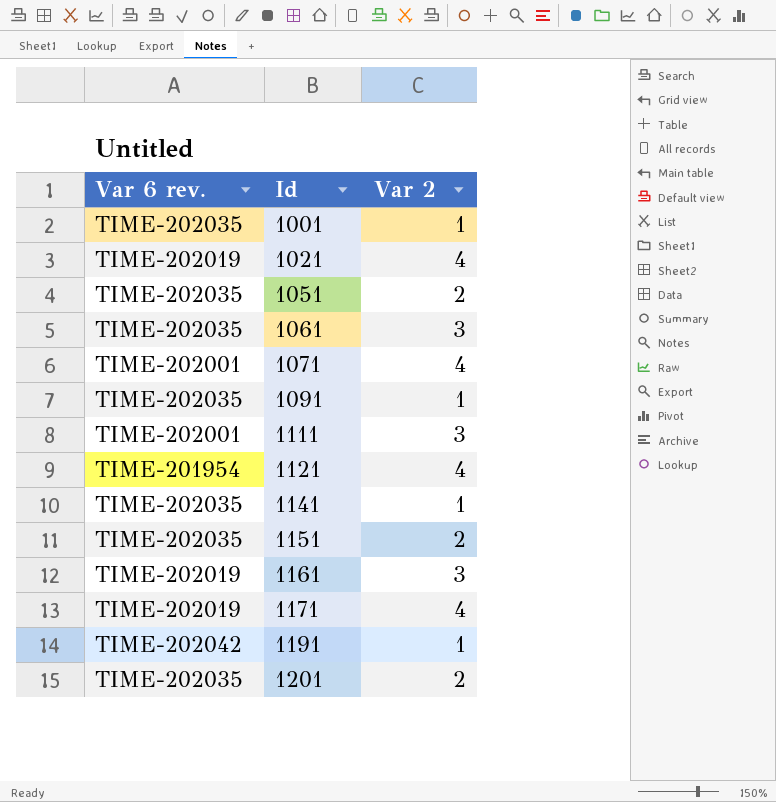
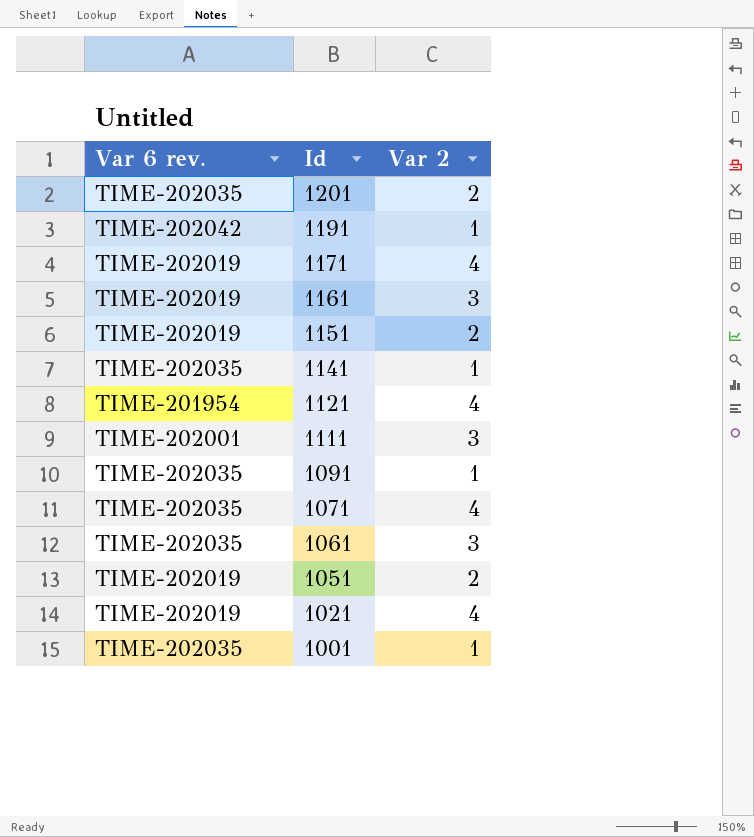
row order: Id ascending -> Id descending
1151 | Var 6 rev.: TIME-202035 -> TIME-202019
1071 | Var 6 rev.: TIME-202001 -> TIME-202035
1051 | Var 6 rev.: TIME-202035 -> TIME-202019

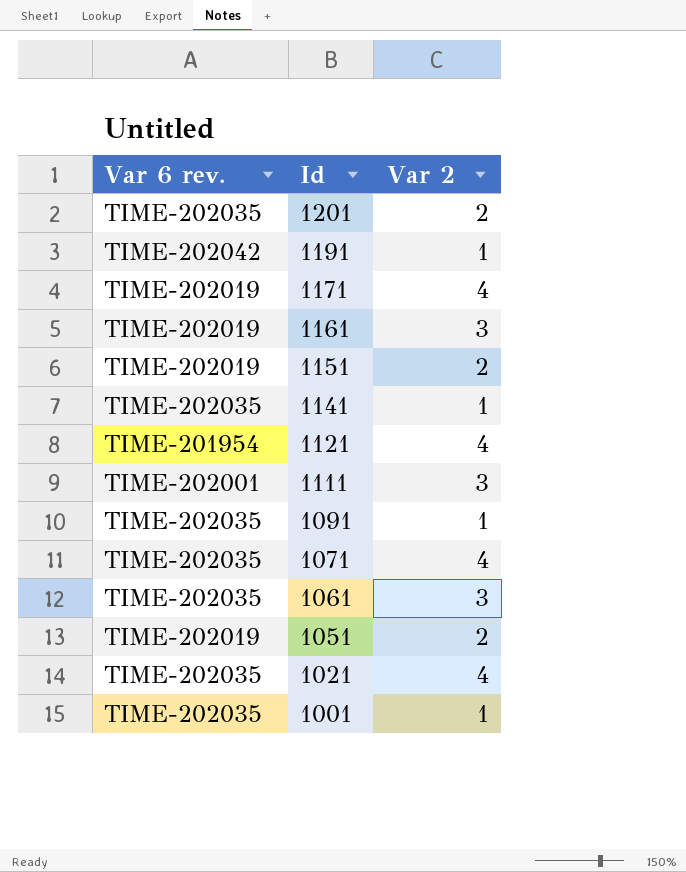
1021 | Var 6 rev.: TIME-202019 -> TIME-202035

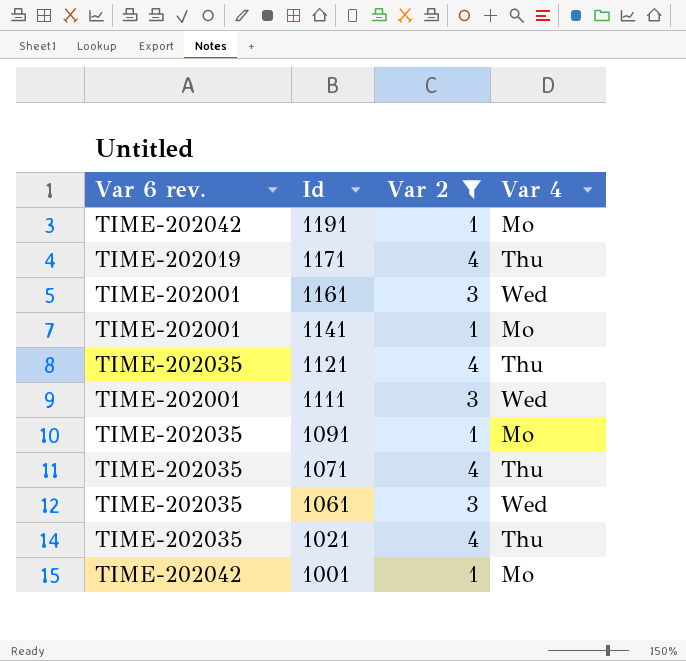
filter: none -> Var 2 != 2
column Var 4 | position: none -> 4
1161 | Var 6 rev.: TIME-202019 -> TIME-202001
1141 | Var 6 rev.: TIME-202035 -> TIME-202001
1121 | Var 6 rev.: TIME-201954 -> TIME-202035
1001 | Var 6 rev.: TIME-202035 -> TIME-202042

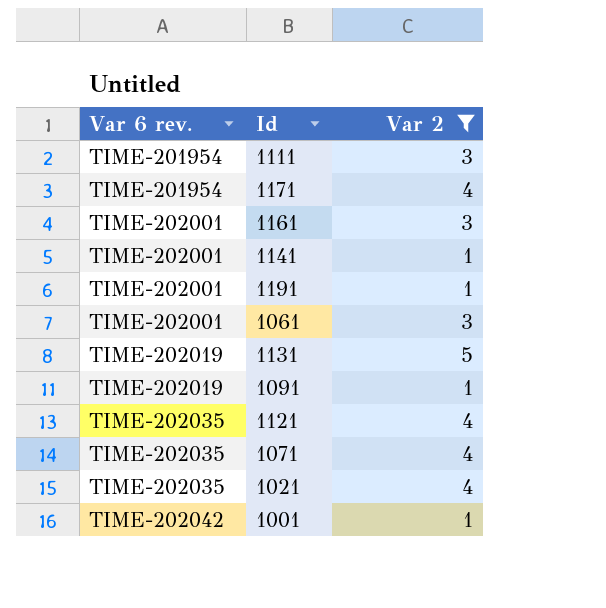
row order: Id descending -> Var 6 rev. ascending
column Var 4 | position: 4 -> none
1111 | Var 6 rev.: TIME-202001 -> TIME-201954
1171 | Var 6 rev.: TIME-202019 -> TIME-201954
1191 | Var 6 rev.: TIME-202042 -> TIME-202001
1061 | Var 6 rev.: TIME-202035 -> TIME-202001
row 1131: none -> TIME-202019 | 5
1091 | Var 6 rev.: TIME-202035 -> TIME-202019

